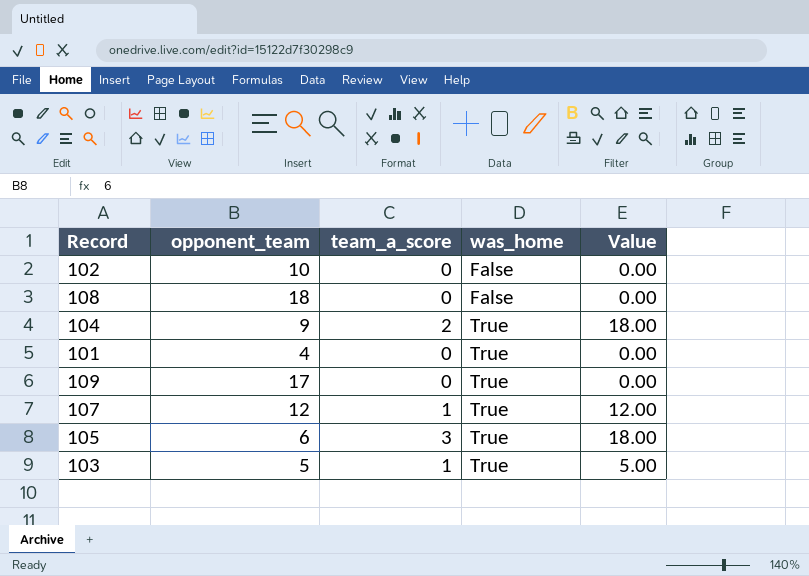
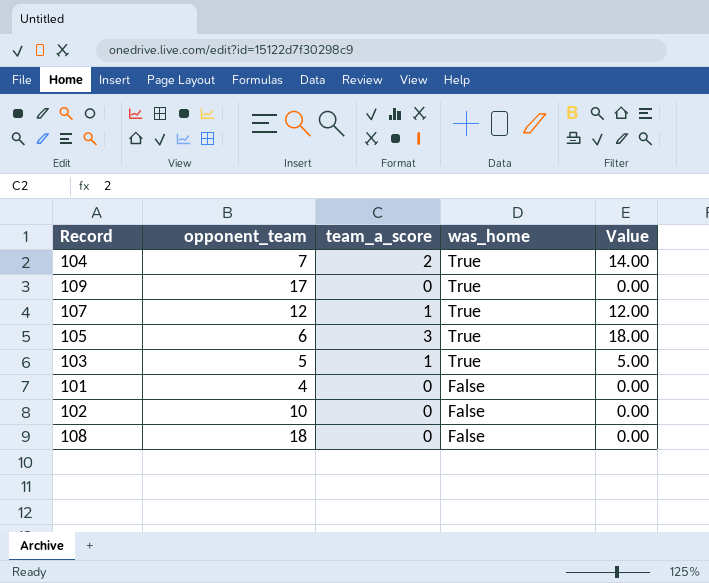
row order: was_home ascending -> was_home descending
104 | opponent_team: 9 -> 7
104 | Value: 18.00 -> 14.00
101 | was_home: True -> False

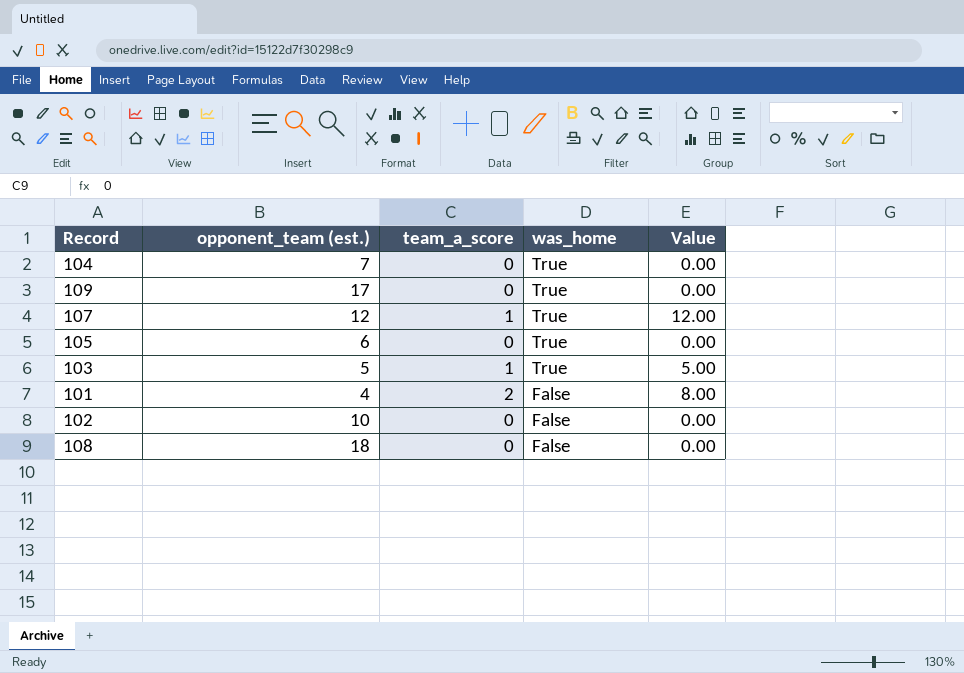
column name: opponent_team -> opponent_team (est.)
104 | team_a_score: 2 -> 0
104 | Value: 14.00 -> 0.00
105 | team_a_score: 3 -> 0
105 | Value: 18.00 -> 0.00
101 | team_a_score: 0 -> 2
101 | Value: 0.00 -> 8.00

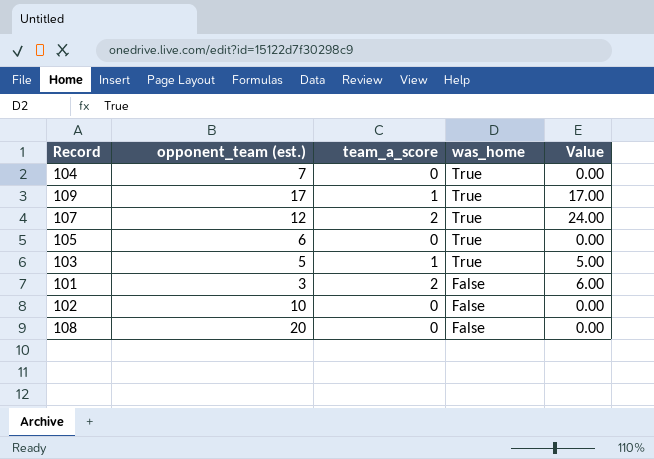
109 | team_a_score: 0 -> 1
109 | Value: 0.00 -> 17.00
107 | team_a_score: 1 -> 2
107 | Value: 12.00 -> 24.00
101 | opponent_team (est.): 4 -> 3
101 | Value: 8.00 -> 6.00
108 | opponent_team (est.): 18 -> 20

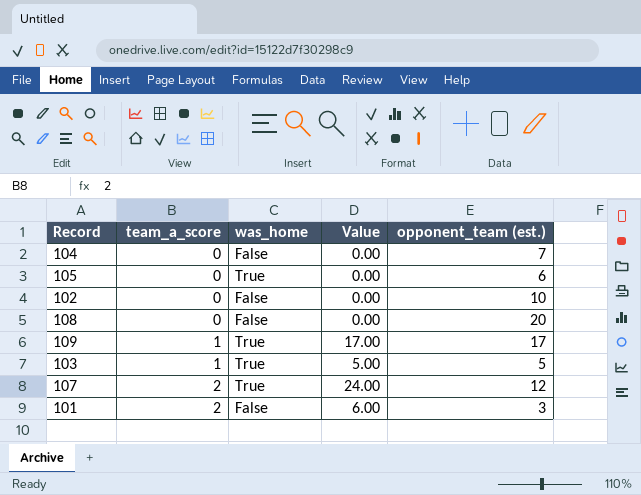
row order: was_home descending -> team_a_score ascending
column opponent_team (est.) | position: 2 -> 5
104 | was_home: True -> False

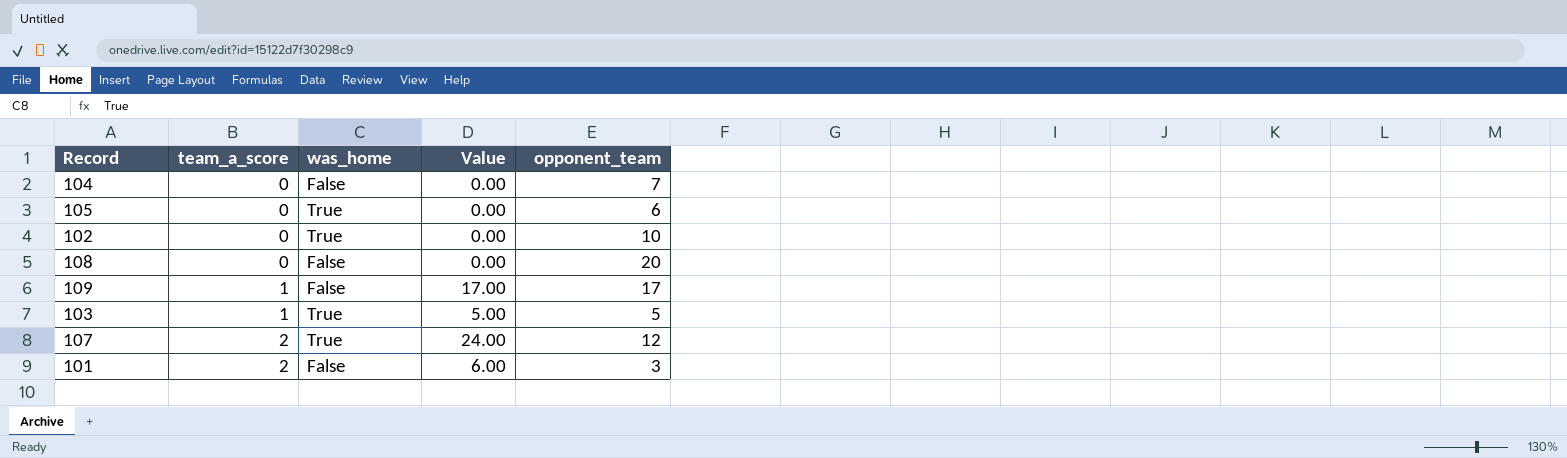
column name: opponent_team (est.) -> opponent_team
102 | was_home: False -> True
109 | was_home: True -> False

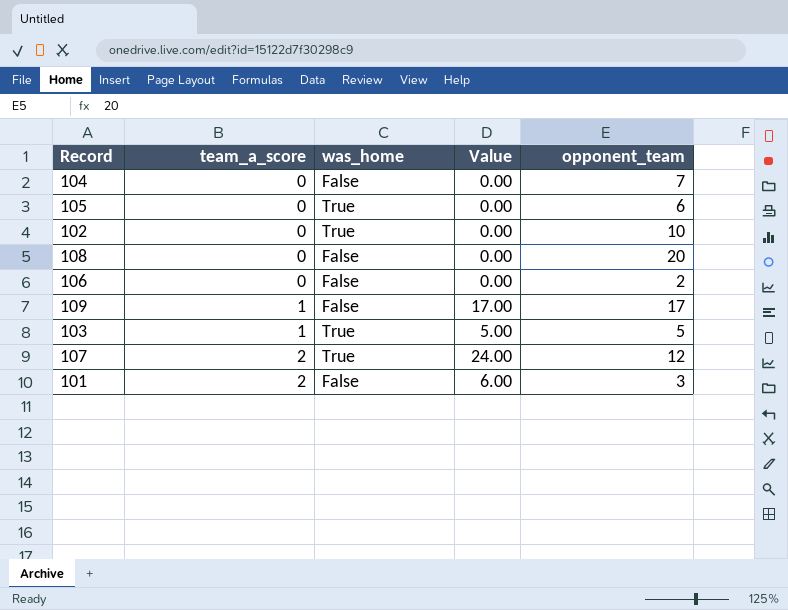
row 106: none -> 0 | False | 0.00 | 2

